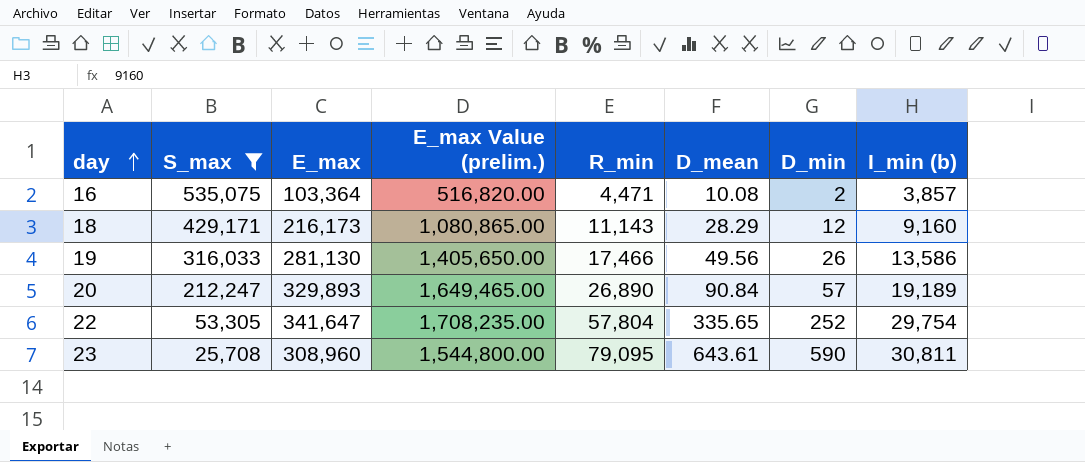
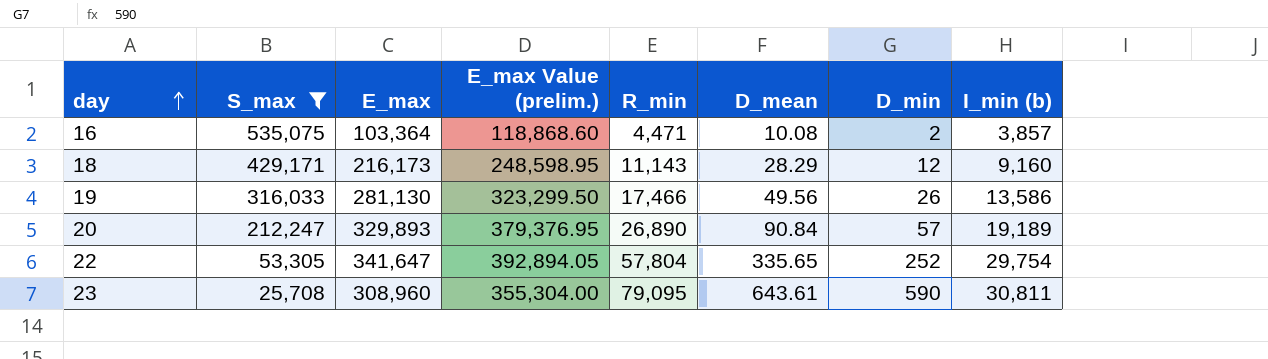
column E_max Value (prelim.) | formula: [E_max] * 5 -> [E_max] * 1.15

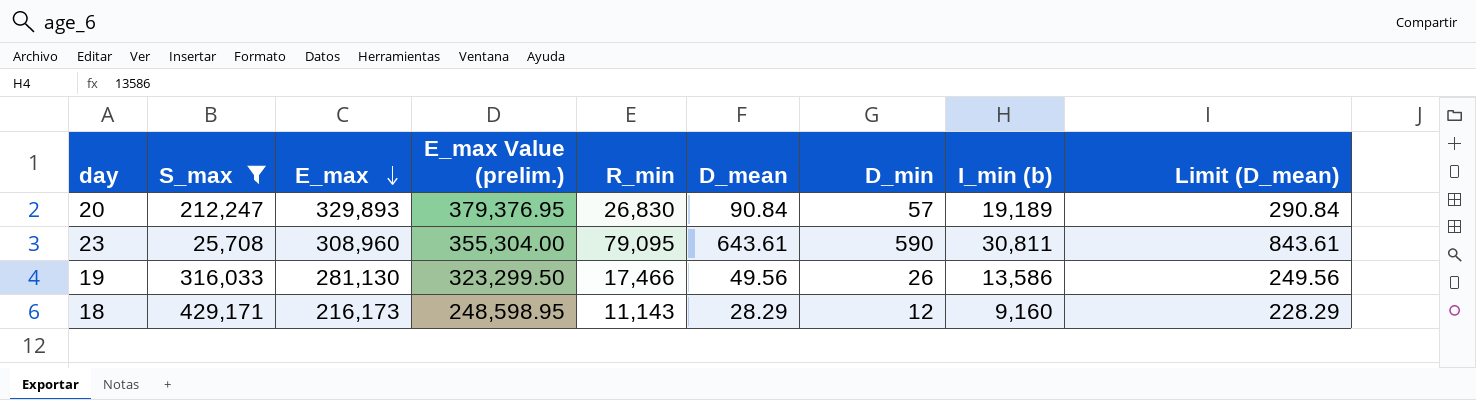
row order: day ascending -> E_max descending
column Limit (D_mean) | formula: none -> [D_mean] + 200
row 16: 535,075 | 103,364 | 118,868.60 | 4,471 | 10.08 | 2 | 3,857 -> none
row 22: 53,305 | 341,647 | 392,894.05 | 57,804 | 335.65 | 252 | 29,754 -> none
20 | R_min: 26,890 -> 26,830

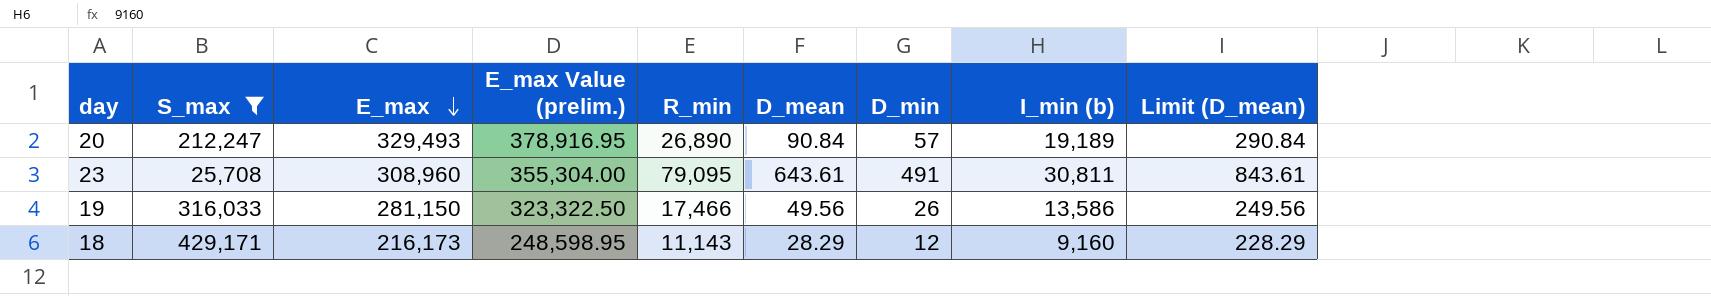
20 | E_max: 329,893 -> 329,493
20 | E_max Value (prelim.): 379,376.95 -> 378,916.95
20 | R_min: 26,830 -> 26,890
23 | D_min: 590 -> 491
19 | E_max: 281,130 -> 281,150
19 | E_max Value (prelim.): 323,299.50 -> 323,322.50

